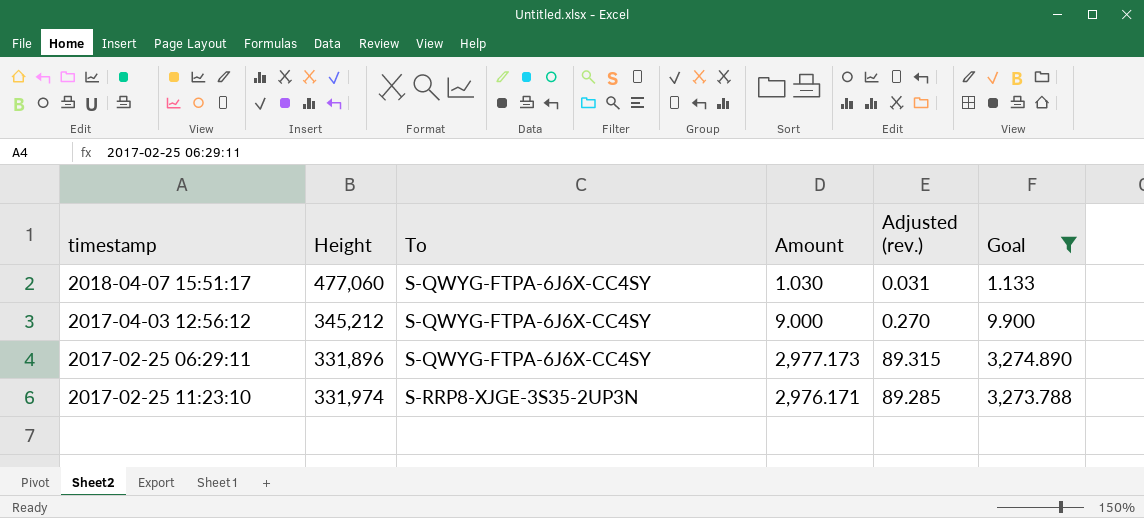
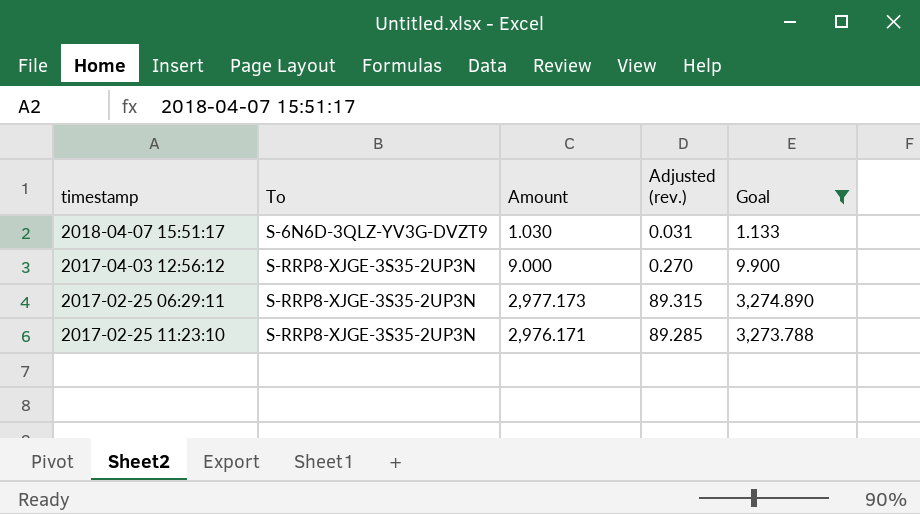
column Height | position: 2 -> none
2018-04-07 15:51:17 | To: S-QWYG-FTPA-6J6X-CC4SY -> S-6N6D-3QLZ-YV3G-DVZT9
2017-04-03 12:56:12 | To: S-QWYG-FTPA-6J6X-CC4SY -> S-RRP8-XJGE-3S35-2UP3N
2017-02-25 06:29:11 | To: S-QWYG-FTPA-6J6X-CC4SY -> S-RRP8-XJGE-3S35-2UP3N

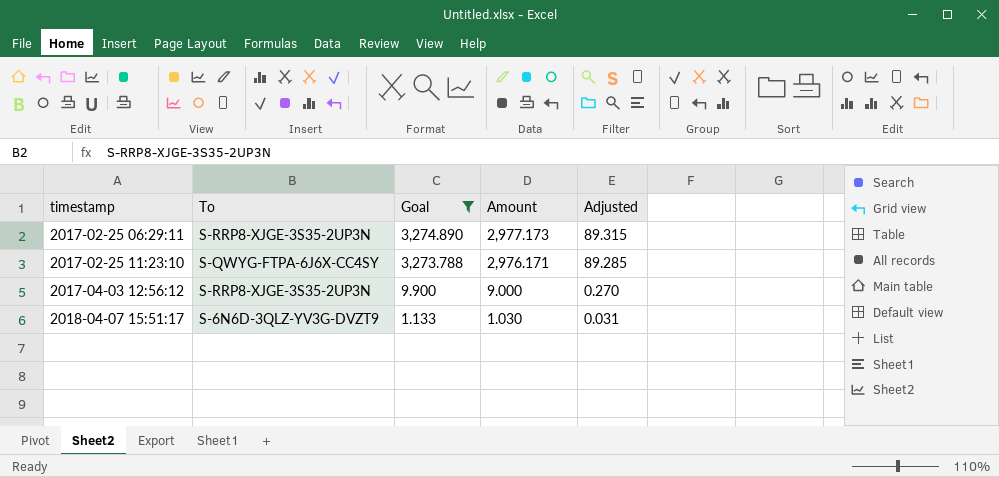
row order: To ascending -> timestamp ascending
column Goal | position: 5 -> 3
column name: Adjusted (rev.) -> Adjusted
2017-02-25 11:23:10 | To: S-RRP8-XJGE-3S35-2UP3N -> S-QWYG-FTPA-6J6X-CC4SY

